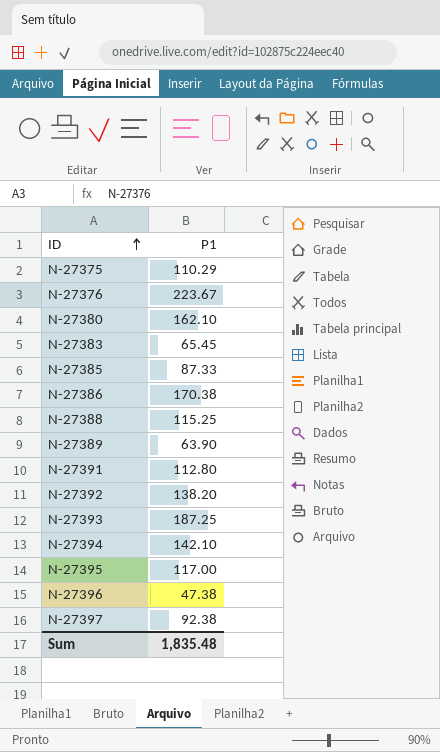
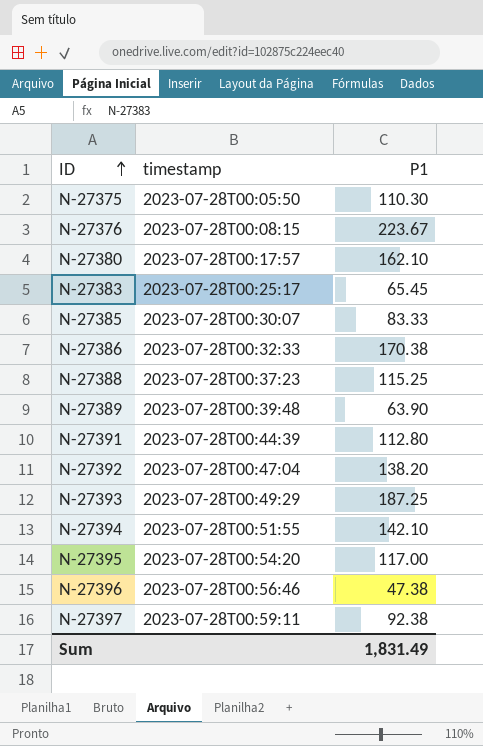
column timestamp | position: none -> 2
N-27375 | P1: 110.29 -> 110.30
N-27385 | P1: 87.33 -> 83.33
Sum | P1: 1,835.48 -> 1,831.49

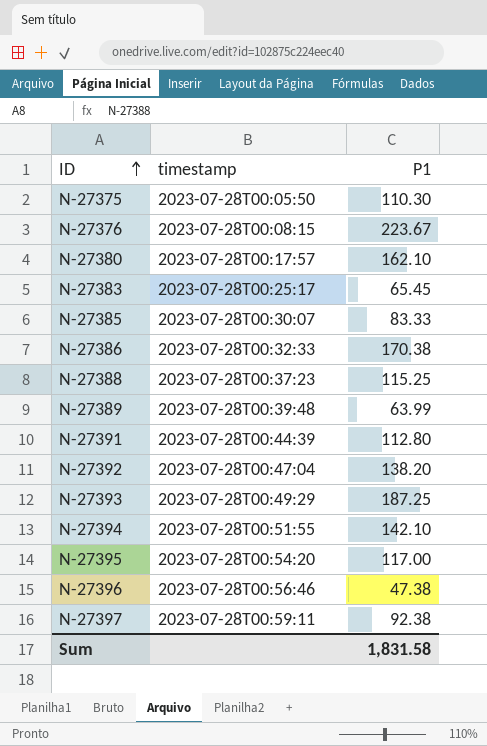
N-27389 | P1: 63.90 -> 63.99
Sum | P1: 1,831.49 -> 1,831.58

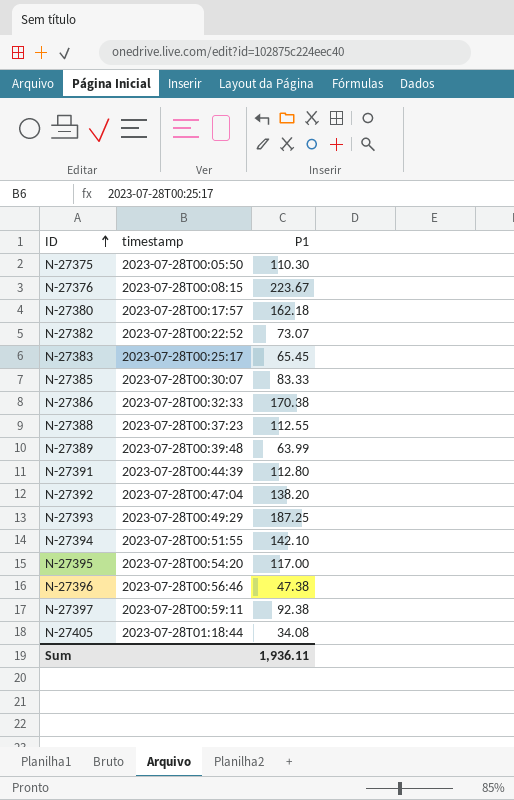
N-27380 | P1: 162.10 -> 162.18
row N-27382: none -> 2023-07-28T00:22:52 | 73.07
N-27388 | P1: 115.25 -> 112.55
row N-27405: none -> 2023-07-28T01:18:44 | 34.08
Sum | P1: 1,831.58 -> 1,936.11

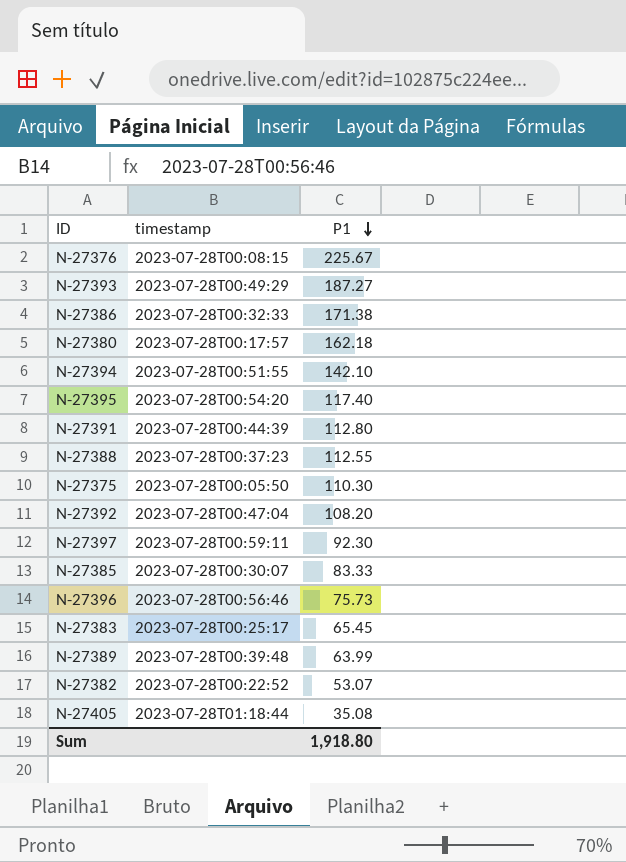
row order: ID ascending -> P1 descending
N-27376 | P1: 223.67 -> 225.67
N-27393 | P1: 187.25 -> 187.27
N-27386 | P1: 170.38 -> 171.38
N-27395 | P1: 117.00 -> 117.40
N-27392 | P1: 138.20 -> 108.20
N-27397 | P1: 92.38 -> 92.30
N-27396 | P1: 47.38 -> 75.73
N-27382 | P1: 73.07 -> 53.07
N-27405 | P1: 34.08 -> 35.08
Sum | P1: 1,936.11 -> 1,918.80

